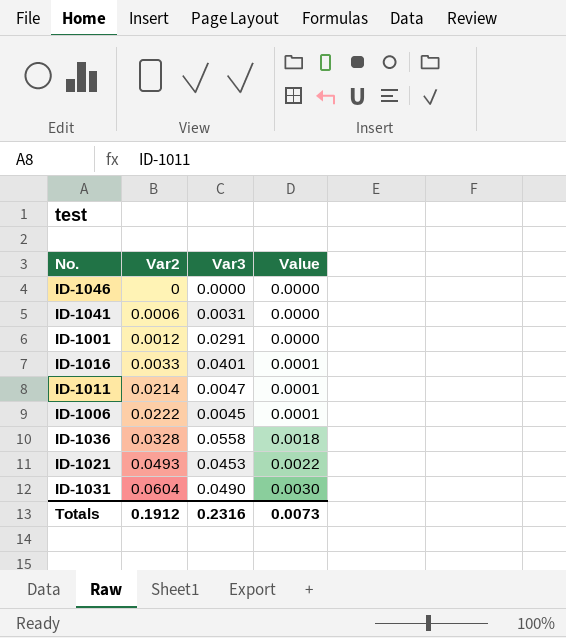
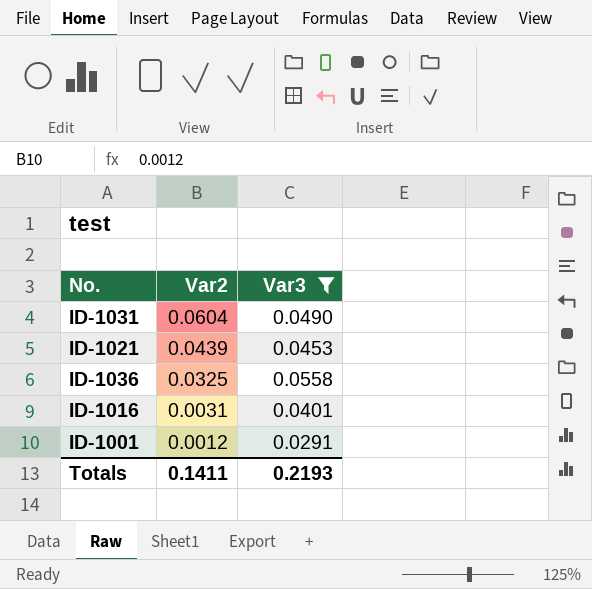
filter: none -> Var3 >= 0.0291
row order: Var2 ascending -> Var2 descending
column Value | formula: [Var2] * [Var3] -> none
ID-1021 | Var2: 0.0493 -> 0.0439
ID-1036 | Var2: 0.0328 -> 0.0325
ID-1016 | Var2: 0.0033 -> 0.0031
Totals | Var2: 0.1912 -> 0.1411
Totals | Var3: 0.2316 -> 0.2193

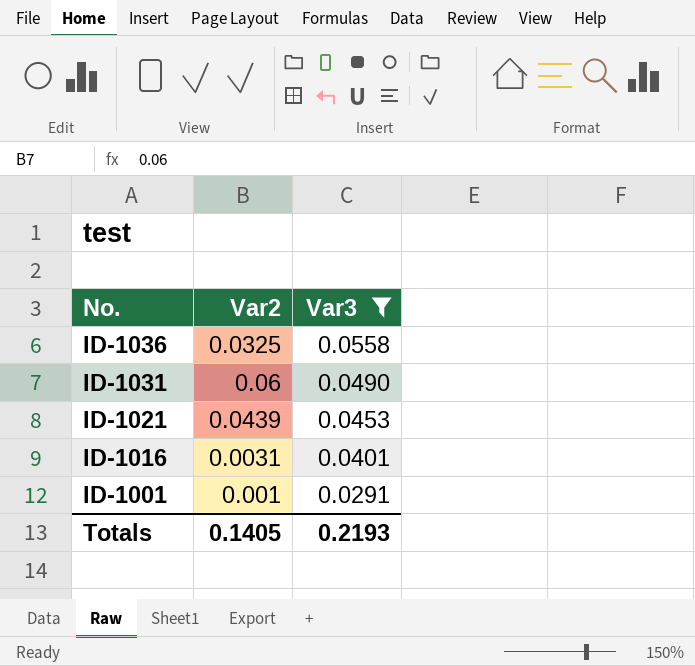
row order: Var2 descending -> No. descending
ID-1031 | Var2: 0.0604 -> 0.06
ID-1001 | Var2: 0.0012 -> 0.001
Totals | Var2: 0.1411 -> 0.1405

